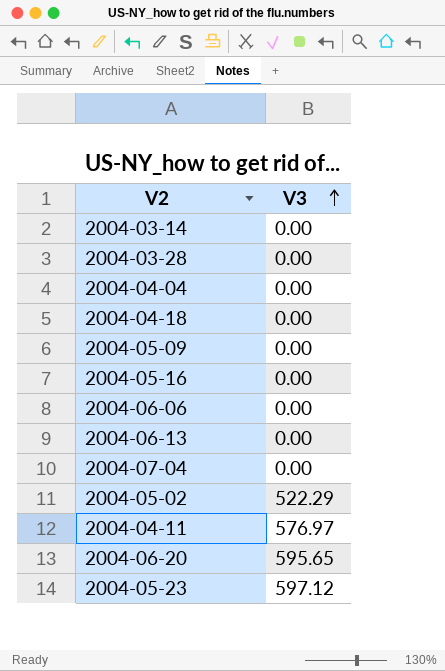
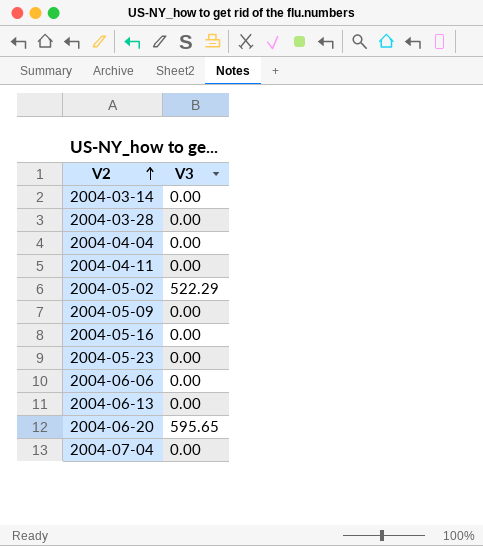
row order: V3 ascending -> V2 ascending
row 2004-04-18: 0.00 -> none
2004-04-11 | V3: 576.97 -> 0.00
2004-05-23 | V3: 597.12 -> 0.00

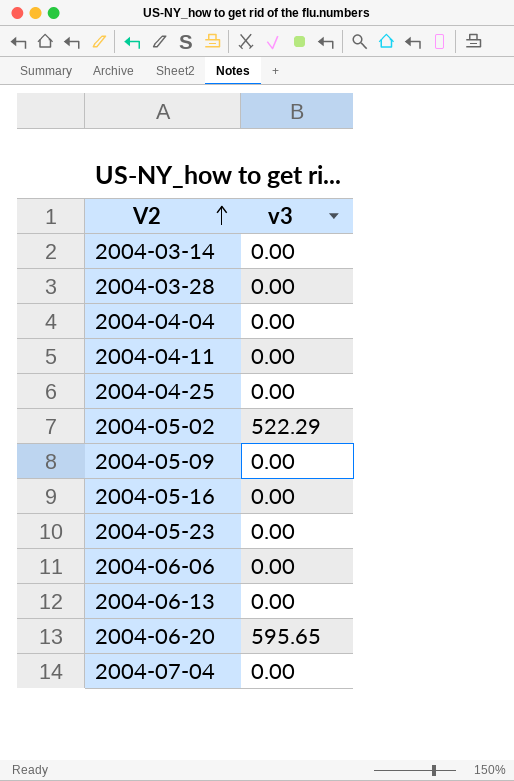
column name: V3 -> v3
row 2004-04-25: none -> 0.00

